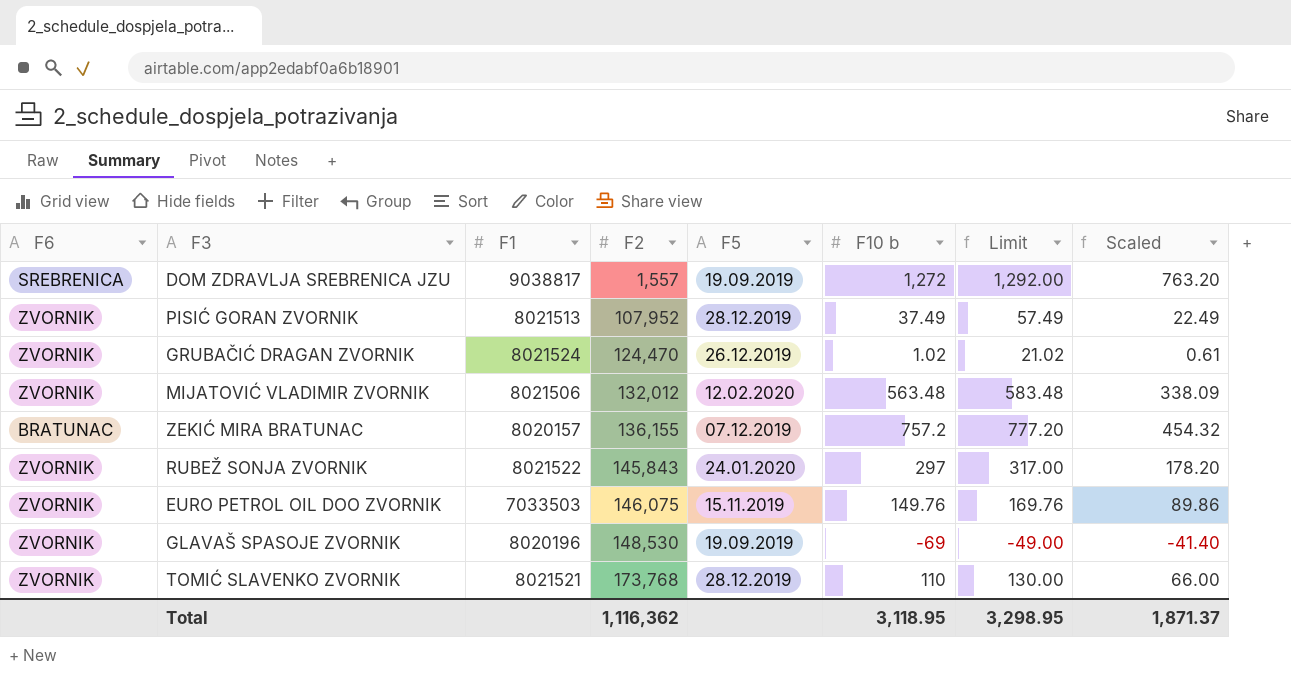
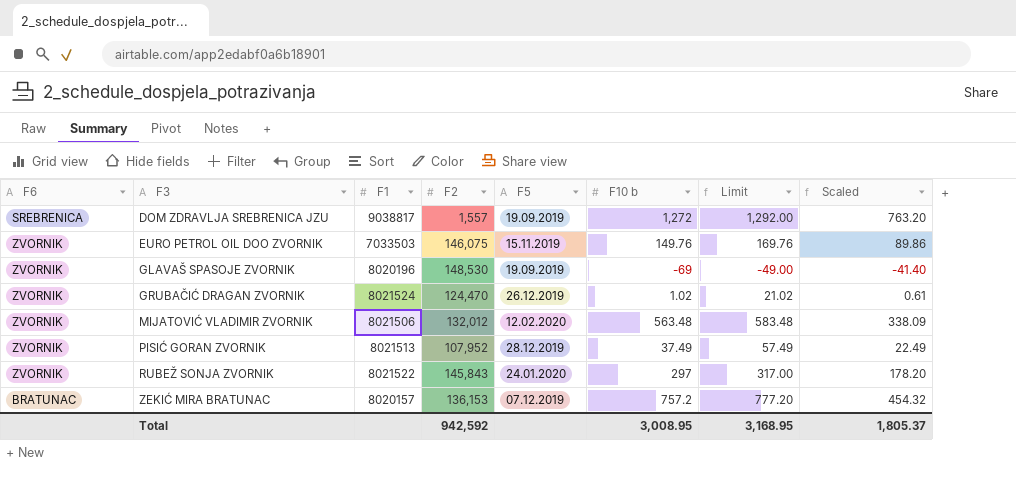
row order: F2 ascending -> F3 ascending
row TOMIĆ SLAVENKO ZVORNIK: ZVORNIK | 8021521 | 173,768 | 28.12.2019 | 110 | 130.00 | 66.00 -> none
ZEKIĆ MIRA BRATUNAC | F2: 136,155 -> 136,153
Total | F2: 1,116,362 -> 942,592
Total | F10 b: 3,118.95 -> 3,008.95
Total | Limit: 3,298.95 -> 3,168.95
Total | Scaled: 1,871.37 -> 1,805.37

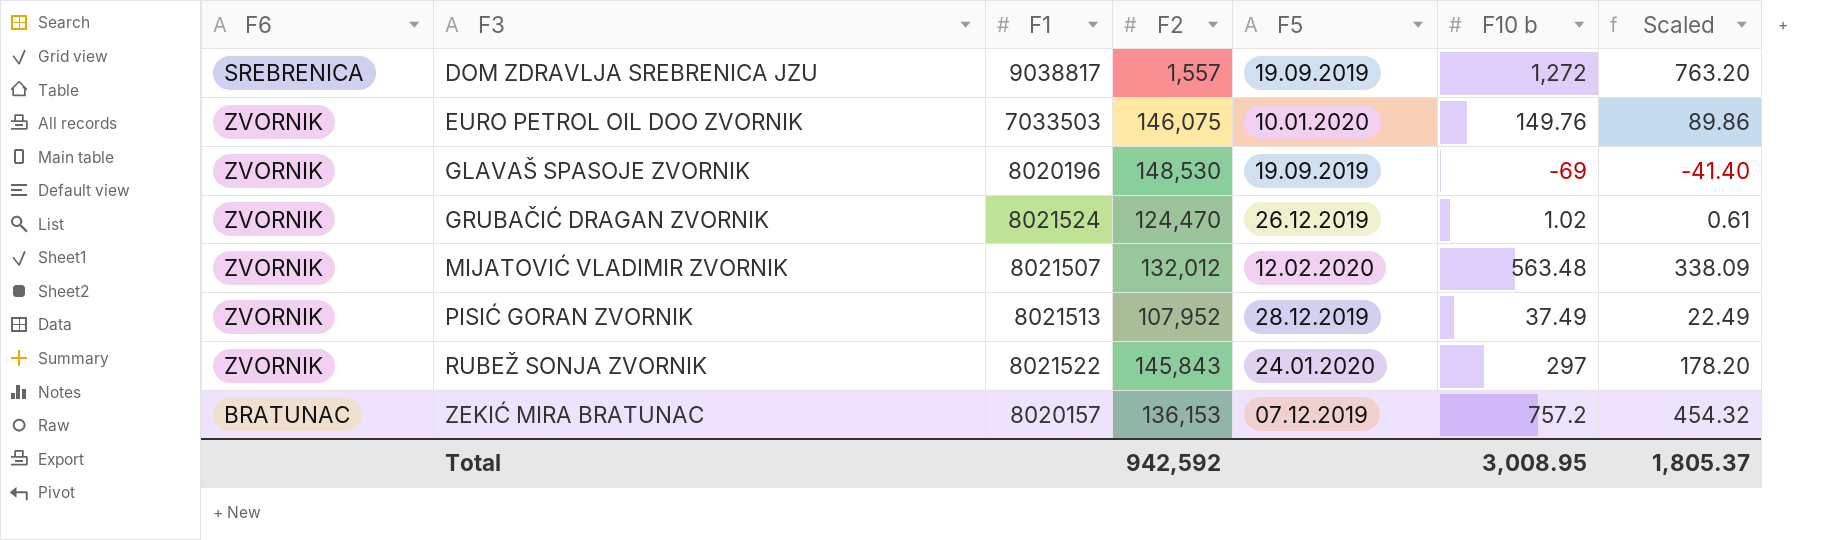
column Limit | formula: [F10 b] + 20 -> none
EURO PETROL OIL DOO ZVORNIK | F5: 15.11.2019 -> 10.01.2020
MIJATOVIĆ VLADIMIR ZVORNIK | F1: 8021506 -> 8021507

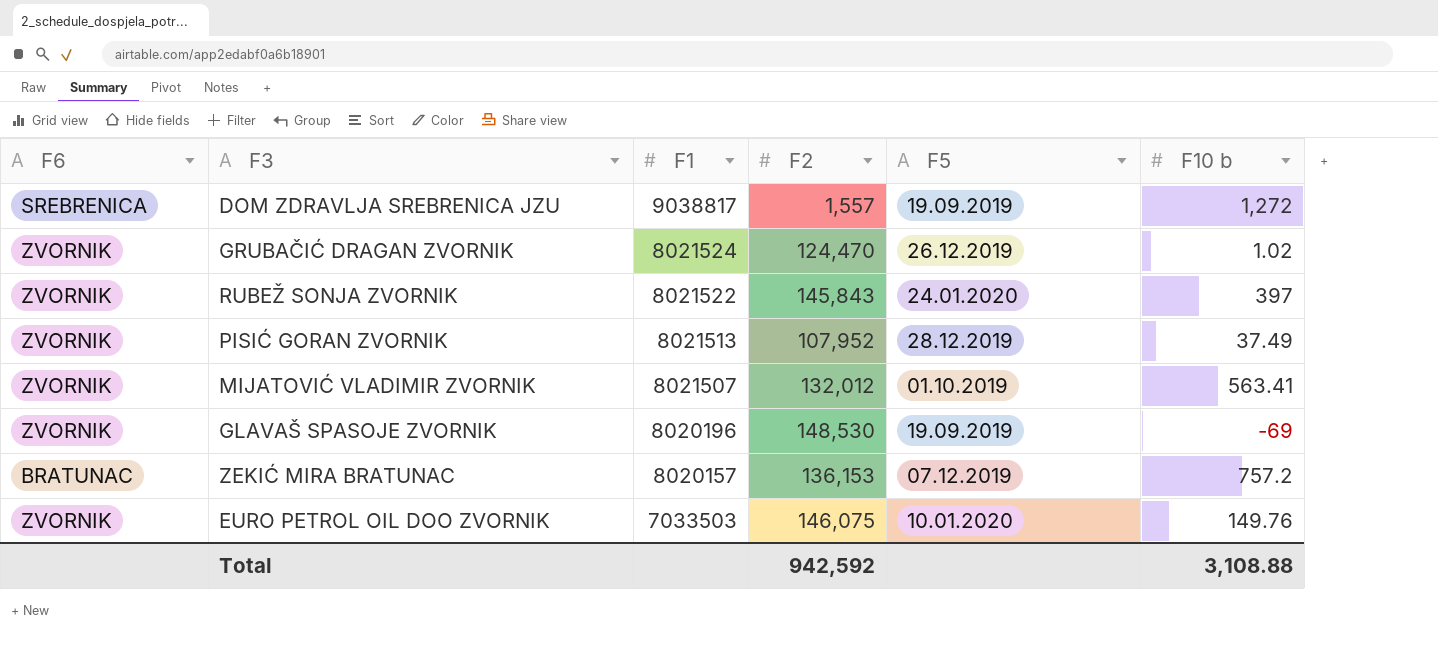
row order: F3 ascending -> F1 descending
column Scaled | formula: [F10 b] * 0.6 -> none
RUBEŽ SONJA ZVORNIK | F10 b: 297 -> 397
MIJATOVIĆ VLADIMIR ZVORNIK | F5: 12.02.2020 -> 01.10.2019
MIJATOVIĆ VLADIMIR ZVORNIK | F10 b: 563.48 -> 563.41
Total | F10 b: 3,008.95 -> 3,108.88

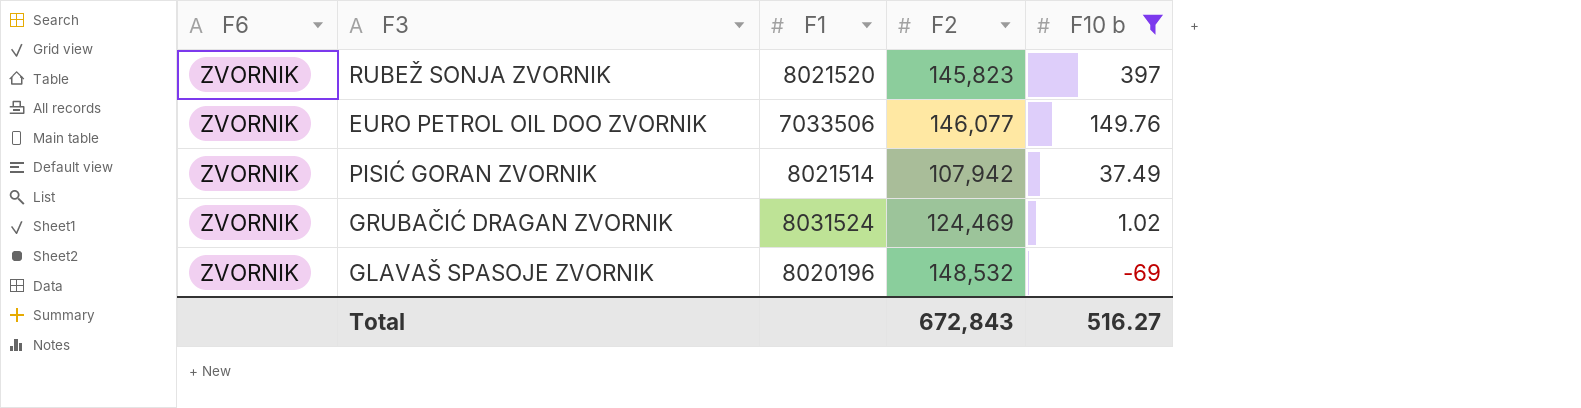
filter: none -> F10 b <= 397
row order: F1 descending -> F10 b descending
column F5 | position: 5 -> none
RUBEŽ SONJA ZVORNIK | F1: 8021522 -> 8021520
RUBEŽ SONJA ZVORNIK | F2: 145,843 -> 145,823
EURO PETROL OIL DOO ZVORNIK | F1: 7033503 -> 7033506
EURO PETROL OIL DOO ZVORNIK | F2: 146,075 -> 146,077
PISIĆ GORAN ZVORNIK | F1: 8021513 -> 8021514
PISIĆ GORAN ZVORNIK | F2: 107,952 -> 107,942
GRUBAČIĆ DRAGAN ZVORNIK | F1: 8021524 -> 8031524
GRUBAČIĆ DRAGAN ZVORNIK | F2: 124,470 -> 124,469
GLAVAŠ SPASOJE ZVORNIK | F2: 148,530 -> 148,532
Total | F2: 942,592 -> 672,843
Total | F10 b: 3,108.88 -> 516.27

